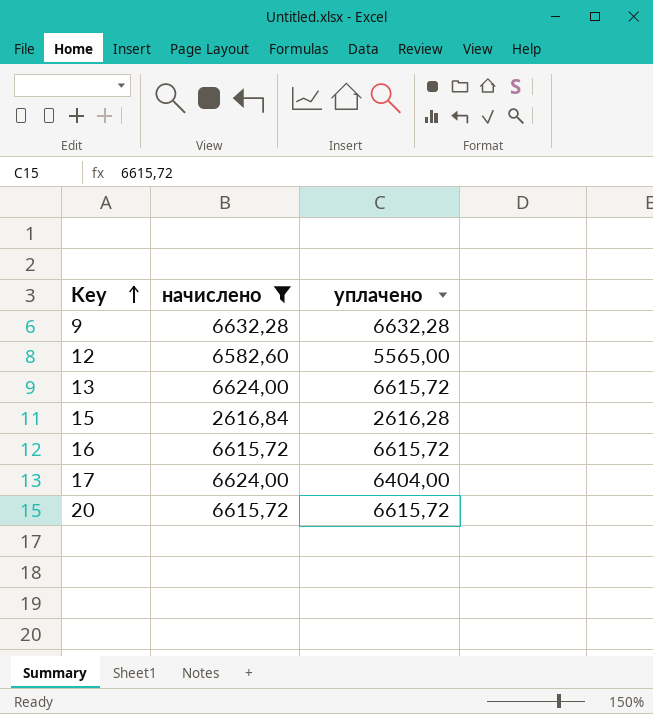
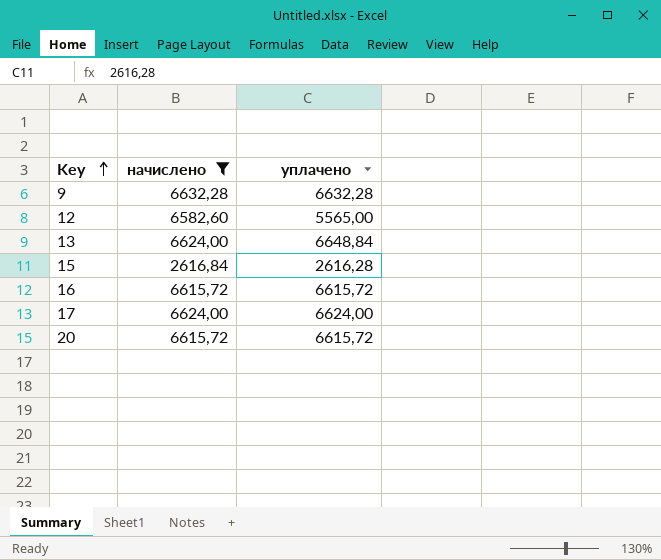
13 | уплачено: 6615,72 -> 6648,84
17 | уплачено: 6404,00 -> 6624,00

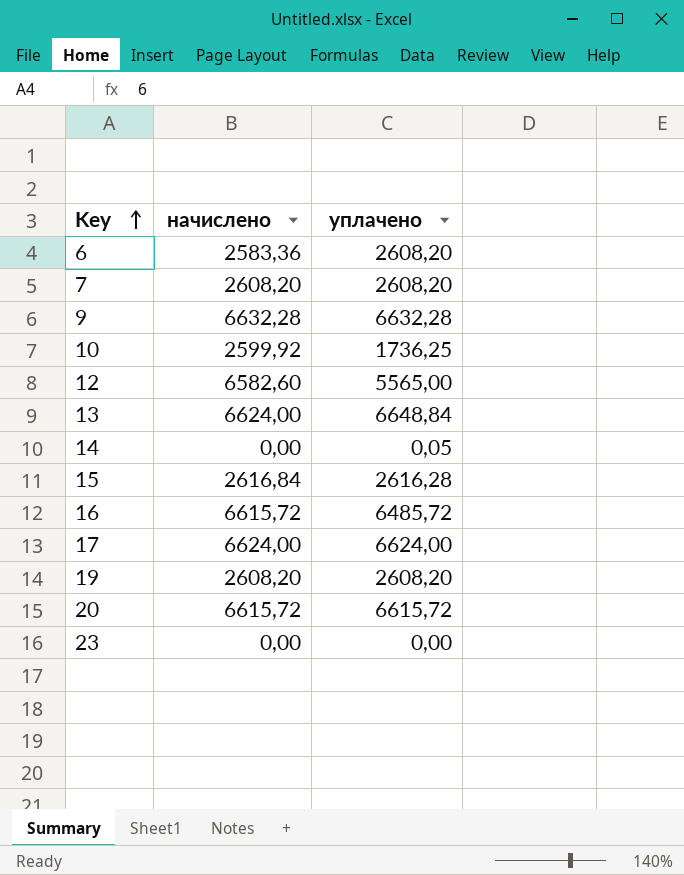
filter: начислено >= 2616,84 -> none
16 | уплачено: 6615,72 -> 6485,72

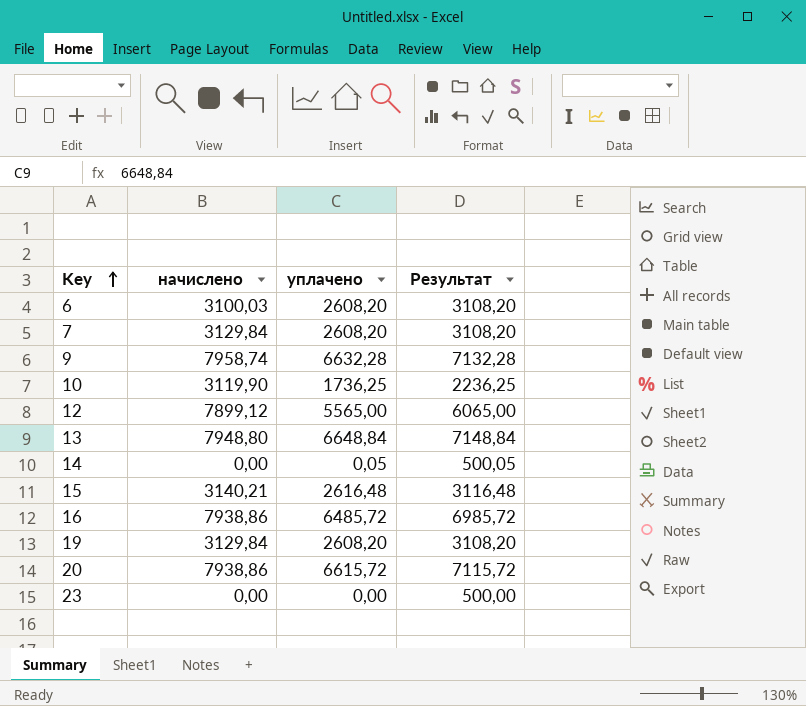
column Результат | formula: none -> [уплачено] + 500
row 17: 6624,00 | 6624,00 -> none
6 | начислено: 2583,36 -> 3100,03
7 | начислено: 2608,20 -> 3129,84
9 | начислено: 6632,28 -> 7958,74
10 | начислено: 2599,92 -> 3119,90
12 | начислено: 6582,60 -> 7899,12
13 | начислено: 6624,00 -> 7948,80
15 | начислено: 2616,84 -> 3140,21
15 | уплачено: 2616,28 -> 2616,48
16 | начислено: 6615,72 -> 7938,86
19 | начислено: 2608,20 -> 3129,84
20 | начислено: 6615,72 -> 7938,86

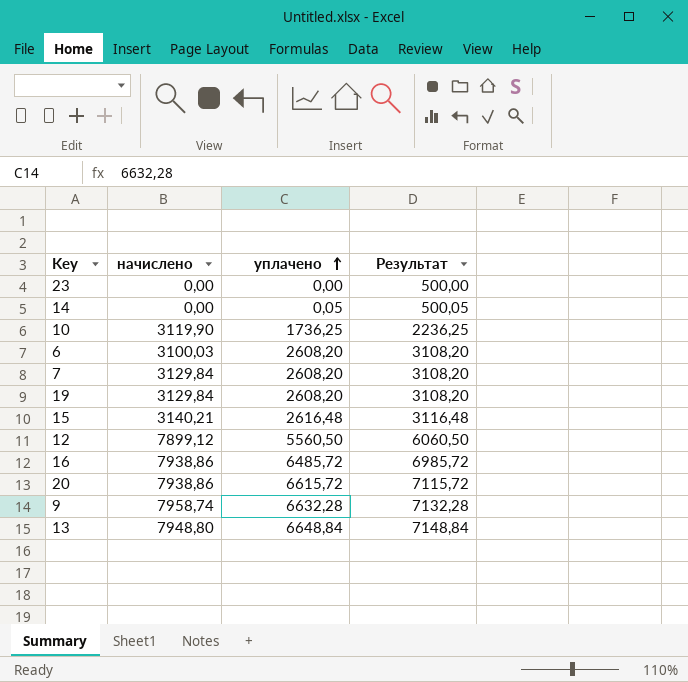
row order: Key ascending -> уплачено ascending
12 | уплачено: 5565,00 -> 5560,50
12 | Результат: 6065,00 -> 6060,50

